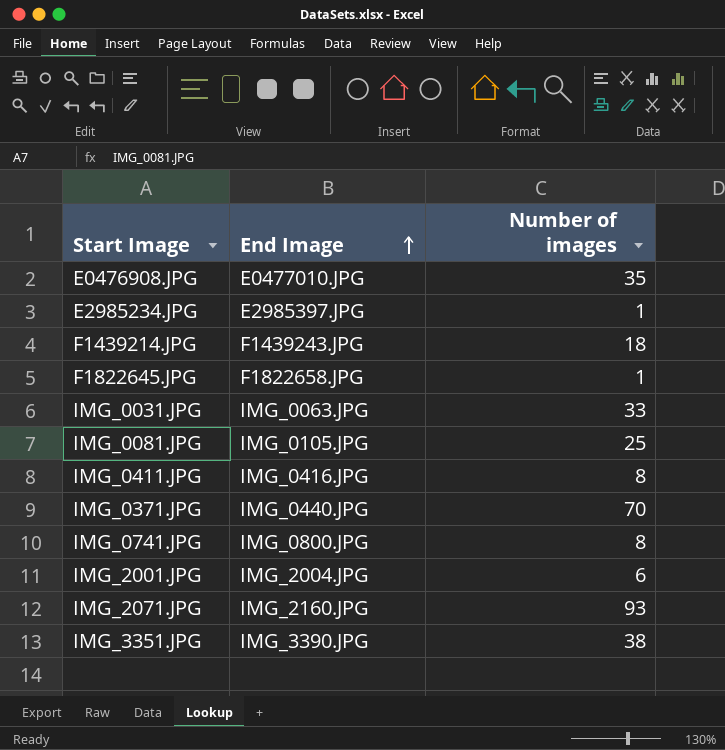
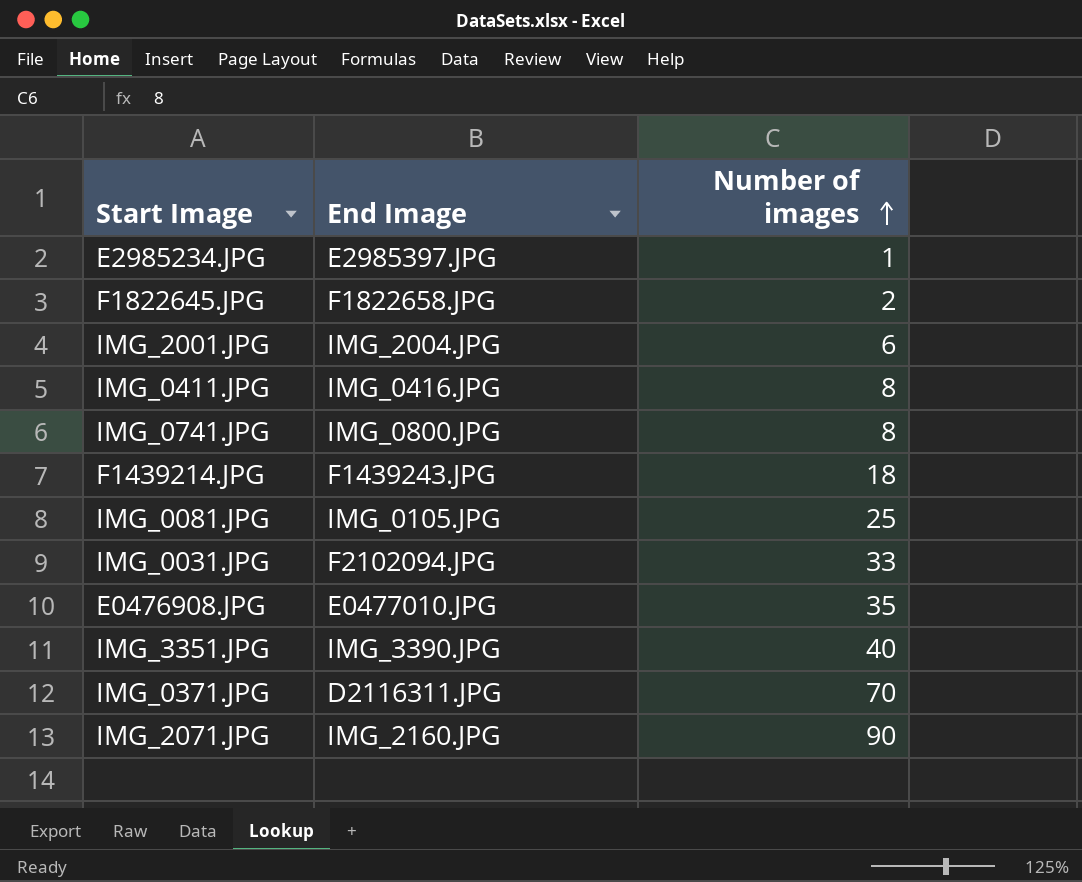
row order: End Image ascending -> Number of images ascending
F1822645.JPG | Number of images: 1 -> 2
IMG_0031.JPG | End Image: IMG_0063.JPG -> F2102094.JPG
IMG_3351.JPG | Number of images: 38 -> 40
IMG_0371.JPG | End Image: IMG_0440.JPG -> D2116311.JPG
IMG_2071.JPG | Number of images: 93 -> 90

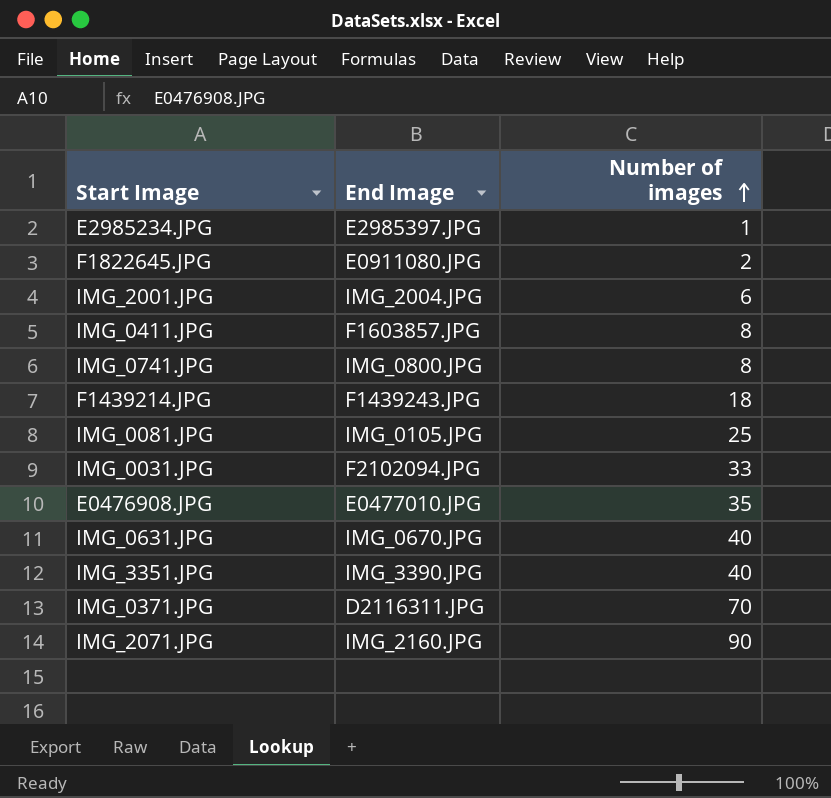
F1822645.JPG | End Image: F1822658.JPG -> E0911080.JPG
IMG_0411.JPG | End Image: IMG_0416.JPG -> F1603857.JPG
row IMG_0631.JPG: none -> IMG_0670.JPG | 40

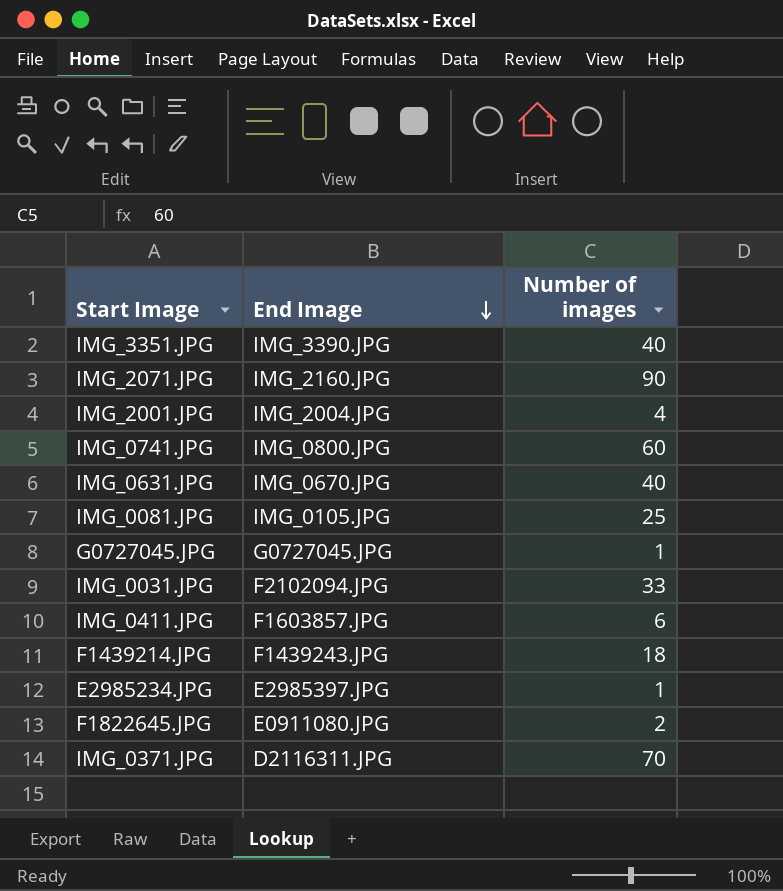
row order: Number of images ascending -> End Image descending
row E0476908.JPG: E0477010.JPG | 35 -> none
IMG_2001.JPG | Number of images: 6 -> 4
IMG_0741.JPG | Number of images: 8 -> 60
row G0727045.JPG: none -> G0727045.JPG | 1
IMG_0411.JPG | Number of images: 8 -> 6

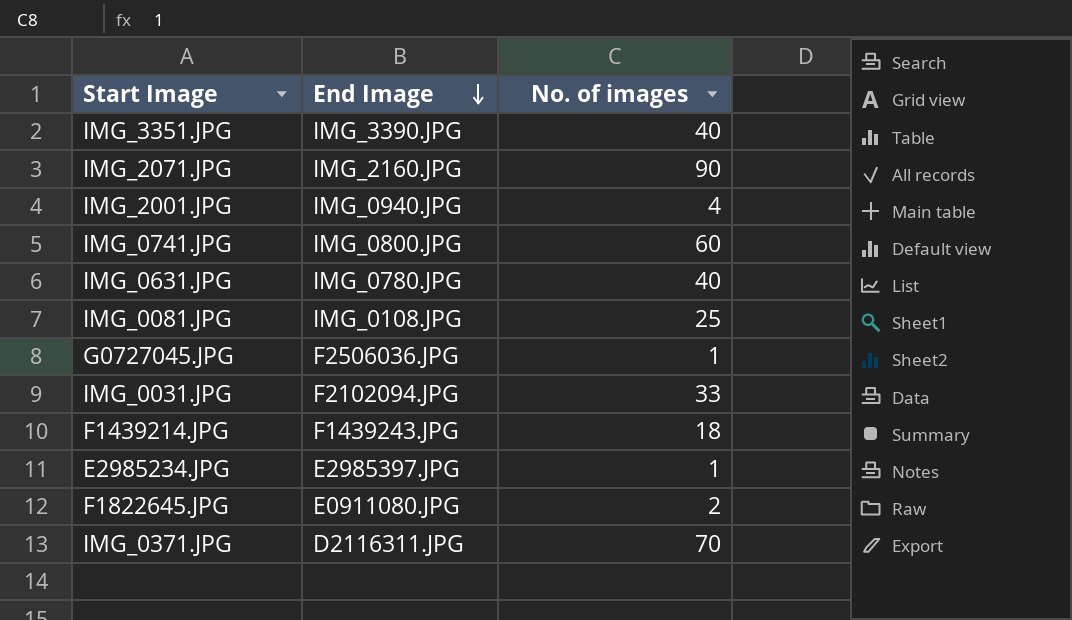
column name: Number of images -> No. of images
row IMG_0411.JPG: F1603857.JPG | 6 -> none
IMG_2001.JPG | End Image: IMG_2004.JPG -> IMG_0940.JPG
IMG_0631.JPG | End Image: IMG_0670.JPG -> IMG_0780.JPG
IMG_0081.JPG | End Image: IMG_0105.JPG -> IMG_0108.JPG
G0727045.JPG | End Image: G0727045.JPG -> F2506036.JPG

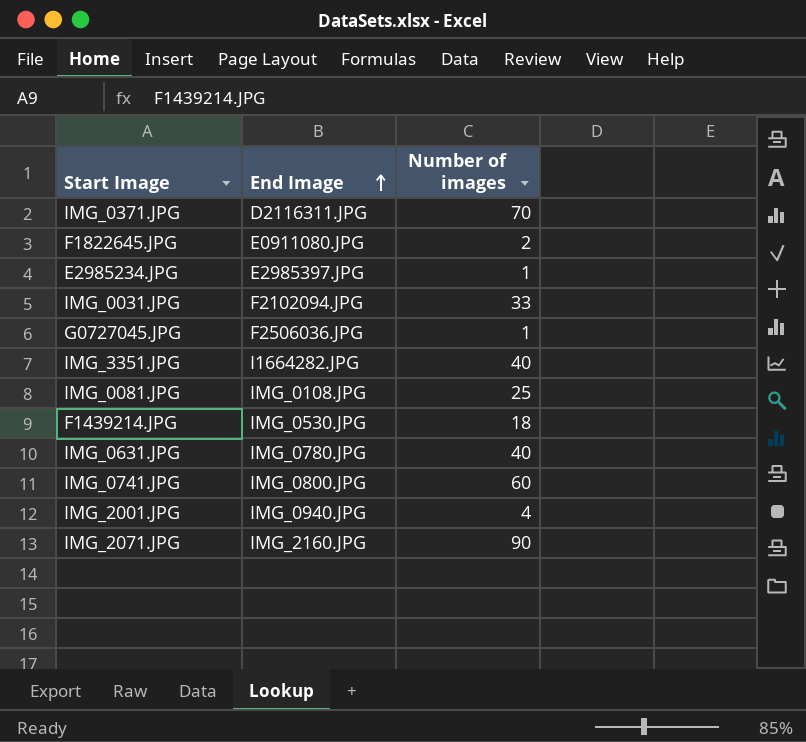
row order: End Image descending -> End Image ascending
column name: No. of images -> Number of images
IMG_3351.JPG | End Image: IMG_3390.JPG -> I1664282.JPG
F1439214.JPG | End Image: F1439243.JPG -> IMG_0530.JPG

